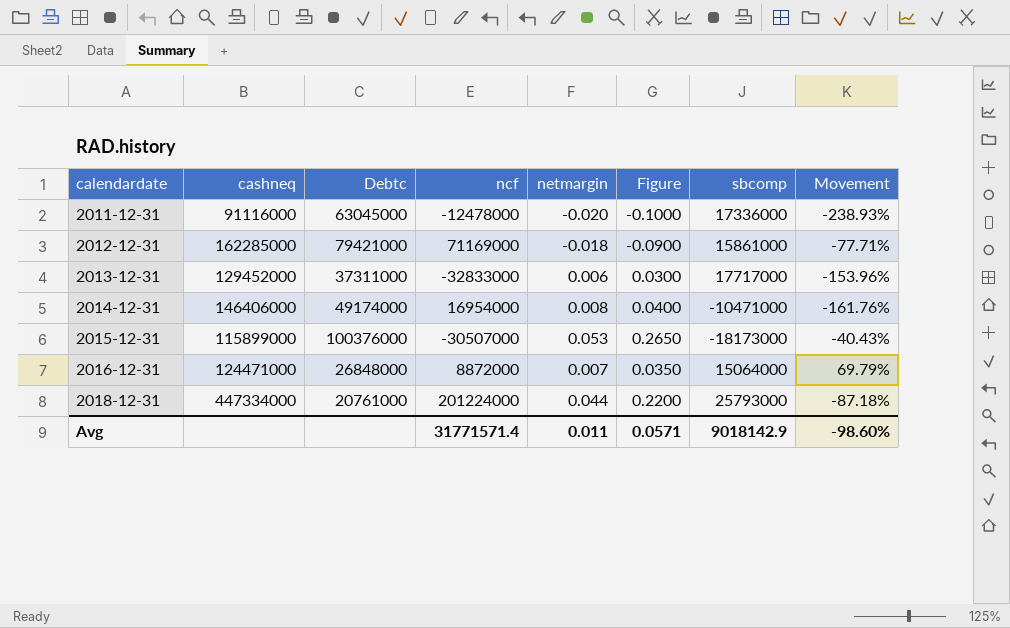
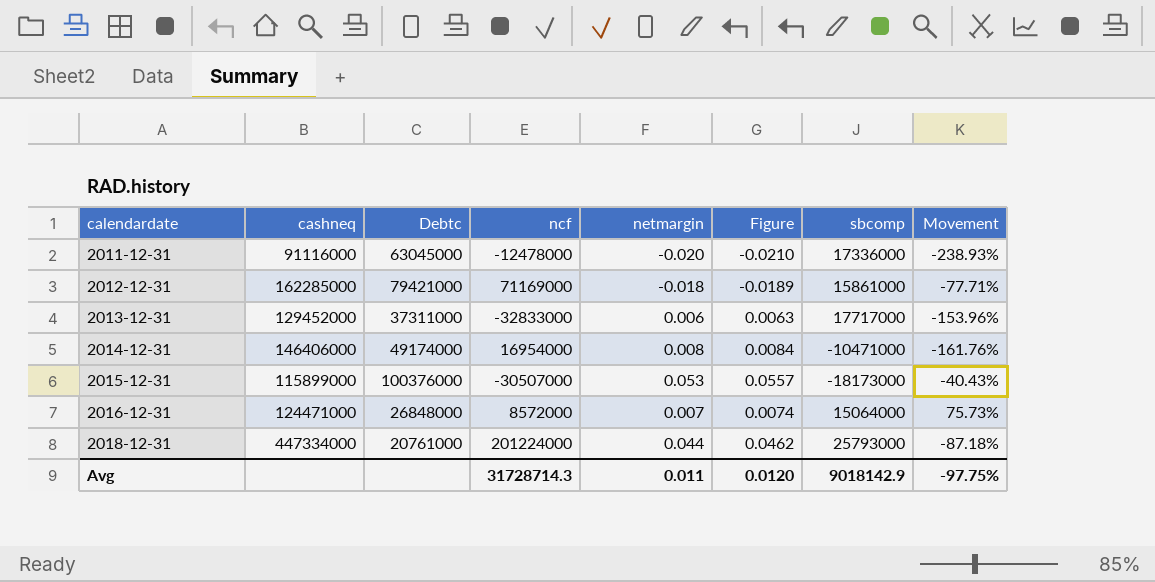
column Figure | formula: [netmargin] * 5 -> [netmargin] * 1.05
2016-12-31 | ncf: 8872000 -> 8572000
2016-12-31 | Movement: 69.79% -> 75.73%
Avg | ncf: 31771571.4 -> 31728714.3
Avg | Figure: 0.0571 -> 0.0120
Avg | Movement: -98.60% -> -97.75%

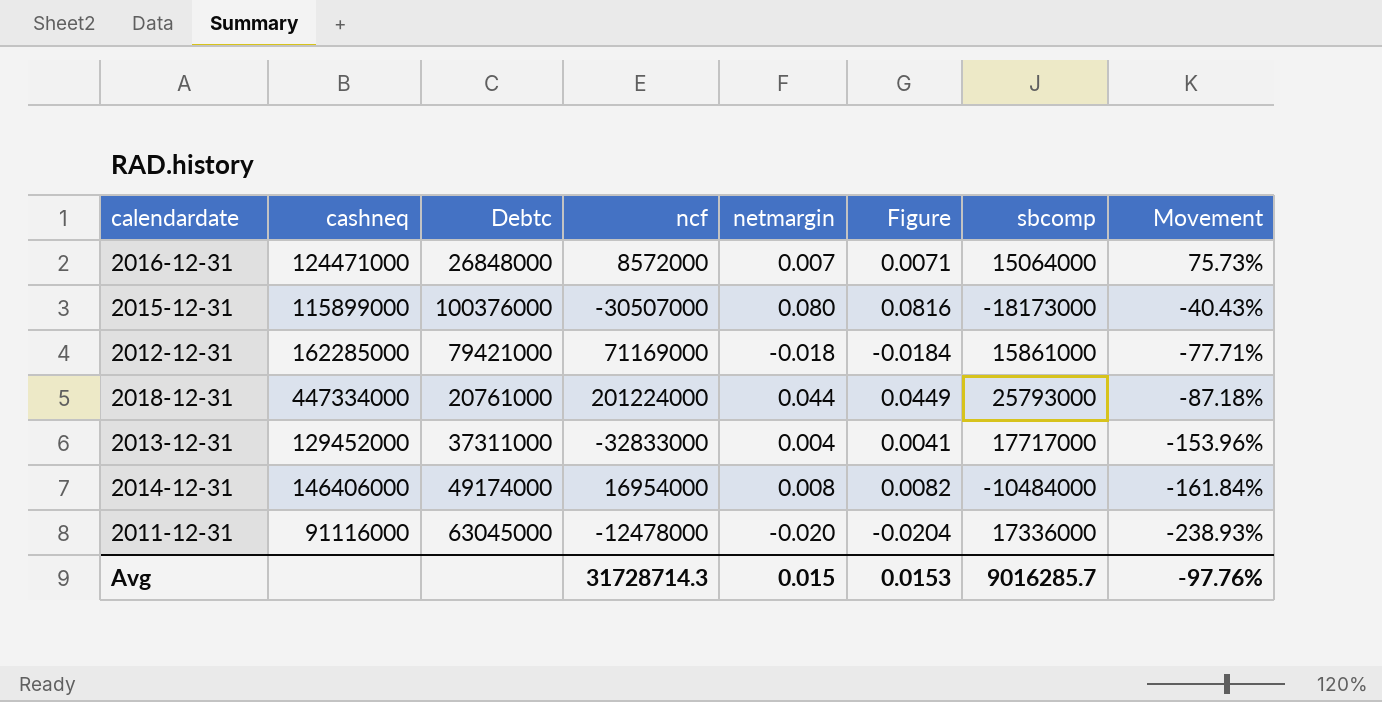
row order: calendardate ascending -> Movement descending
column Figure | formula: [netmargin] * 1.05 -> [netmargin] * 1.02
2015-12-31 | netmargin: 0.053 -> 0.080
2013-12-31 | netmargin: 0.006 -> 0.004
2014-12-31 | sbcomp: -10471000 -> -10484000
2014-12-31 | Movement: -161.76% -> -161.84%
Avg | netmargin: 0.011 -> 0.015
Avg | Figure: 0.0120 -> 0.0153
Avg | sbcomp: 9018142.9 -> 9016285.7
Avg | Movement: -97.75% -> -97.76%

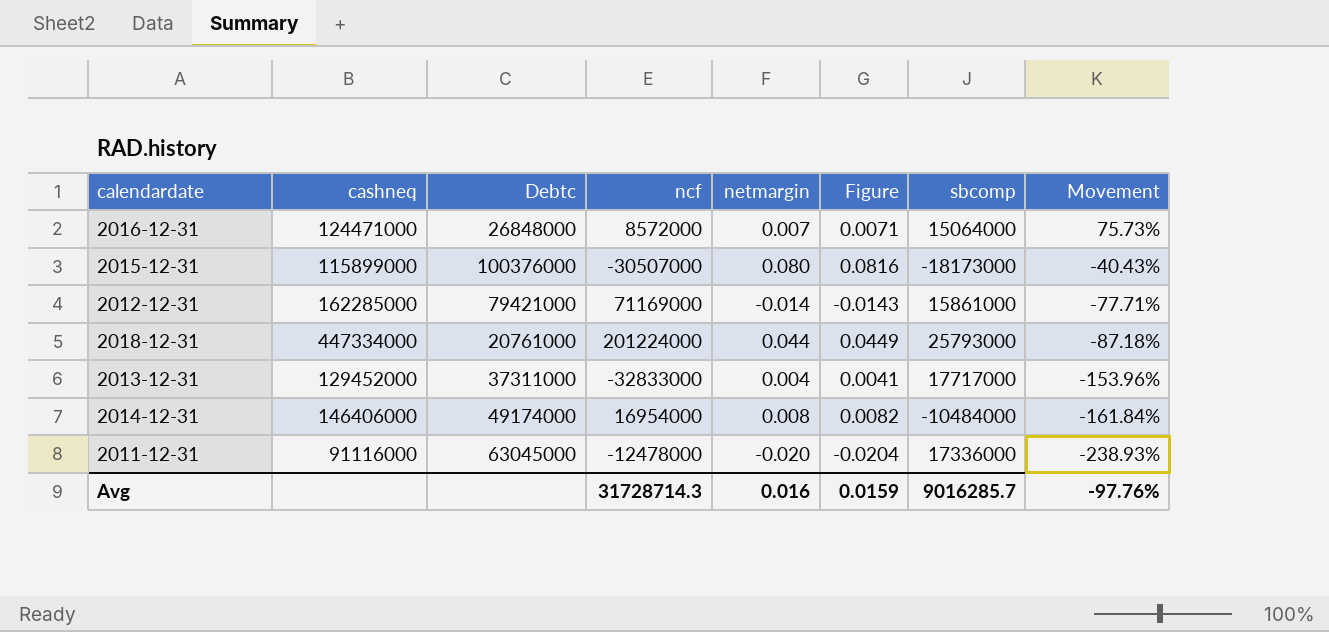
2012-12-31 | netmargin: -0.018 -> -0.014
2012-12-31 | Figure: -0.0184 -> -0.0143
Avg | netmargin: 0.015 -> 0.016
Avg | Figure: 0.0153 -> 0.0159

